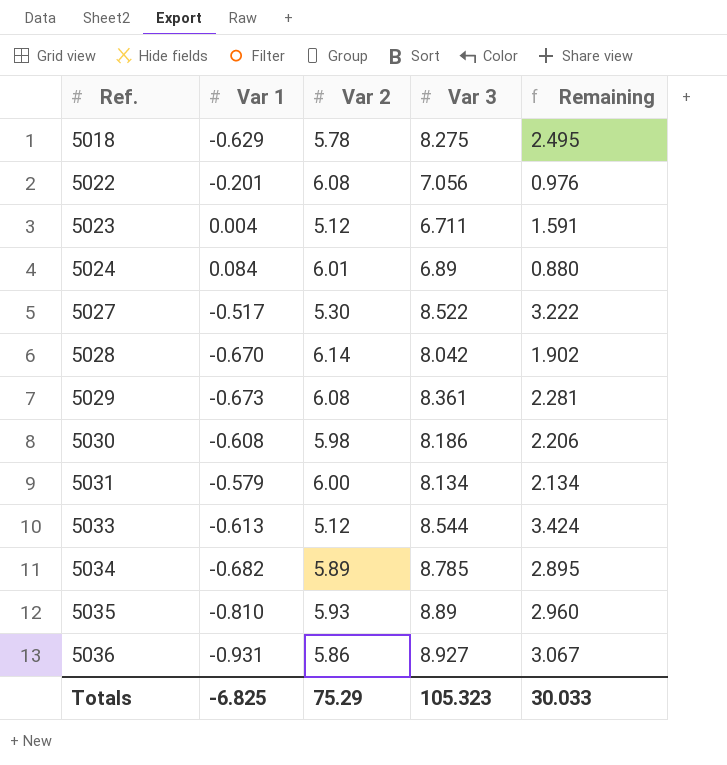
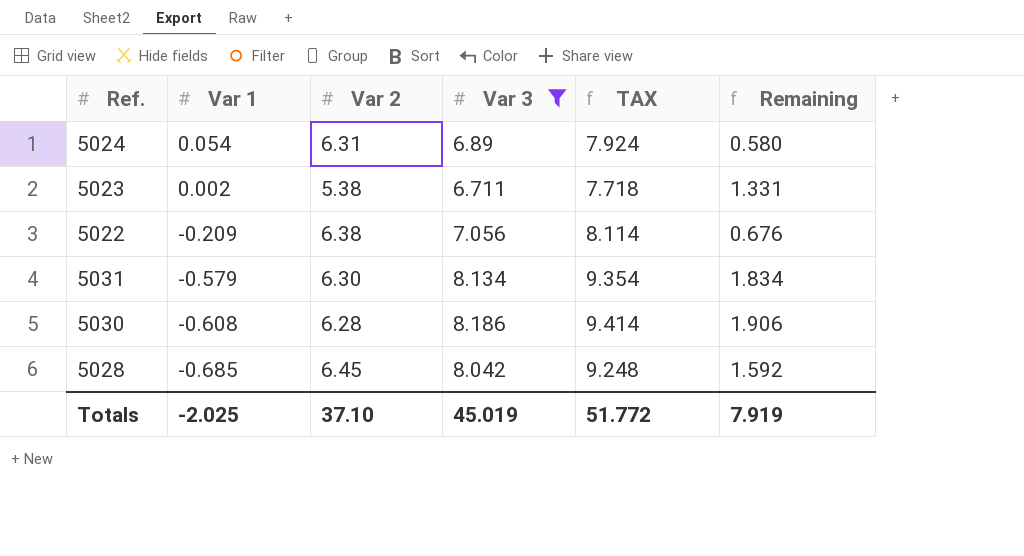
filter: none -> Var 3 <= 8.186
row order: Ref. ascending -> Var 1 descending
column TAX | formula: none -> [Var 3] * 1.15
5024 | Var 1: 0.084 -> 0.054
5024 | Var 2: 6.01 -> 6.31
5024 | Remaining: 0.880 -> 0.580
5023 | Var 1: 0.004 -> 0.002
5023 | Var 2: 5.12 -> 5.38
5023 | Remaining: 1.591 -> 1.331
5022 | Var 1: -0.201 -> -0.209
5022 | Var 2: 6.08 -> 6.38
5022 | Remaining: 0.976 -> 0.676
5031 | Var 2: 6.00 -> 6.30
5031 | Remaining: 2.134 -> 1.834
5030 | Var 2: 5.98 -> 6.28
5030 | Remaining: 2.206 -> 1.906
5028 | Var 1: -0.670 -> -0.685
5028 | Var 2: 6.14 -> 6.45
5028 | Remaining: 1.902 -> 1.592
Totals | Var 1: -6.825 -> -2.025
Totals | Var 2: 75.29 -> 37.10
Totals | Var 3: 105.323 -> 45.019
Totals | Remaining: 30.033 -> 7.919

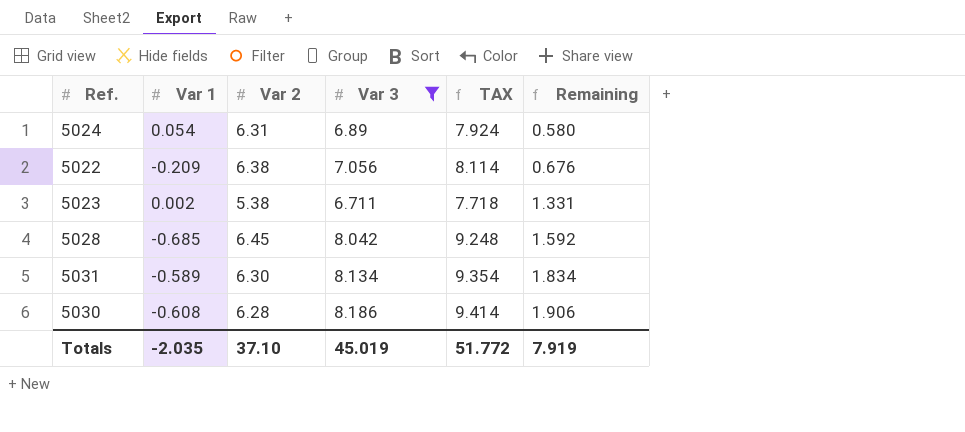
row order: Var 1 descending -> Remaining ascending
5031 | Var 1: -0.579 -> -0.589
Totals | Var 1: -2.025 -> -2.035

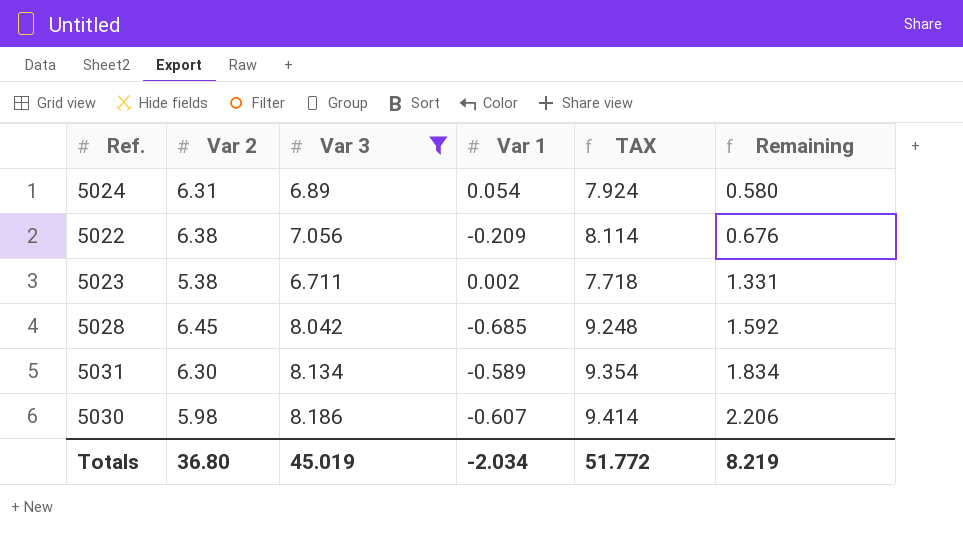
column Var 1 | position: 2 -> 4
5030 | Var 2: 6.28 -> 5.98
5030 | Var 1: -0.608 -> -0.607
5030 | Remaining: 1.906 -> 2.206
Totals | Var 2: 37.10 -> 36.80
Totals | Var 1: -2.035 -> -2.034
Totals | Remaining: 7.919 -> 8.219

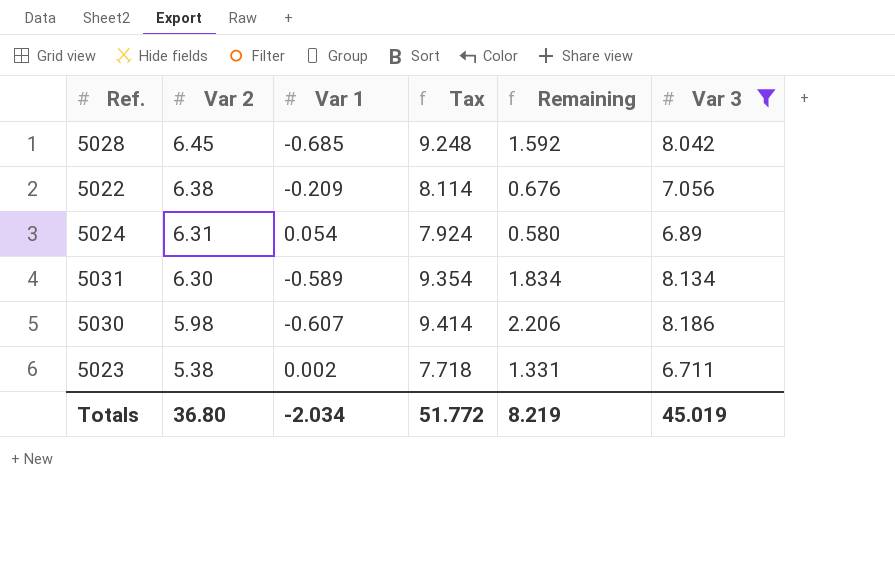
row order: Remaining ascending -> Var 2 descending
column name: TAX -> Tax
column Var 3 | position: 3 -> 6

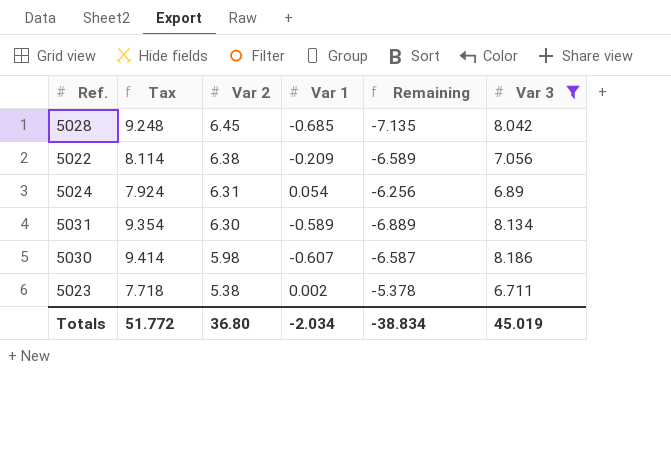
column Tax | position: 4 -> 2
column Remaining | formula: [Var 3] - [Var 2] -> [Var 1] - [Var 2]
Totals | Remaining: 8.219 -> -38.834

